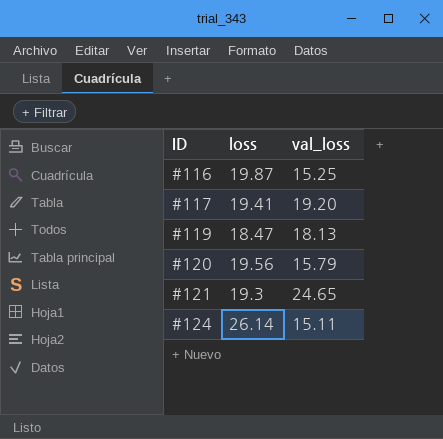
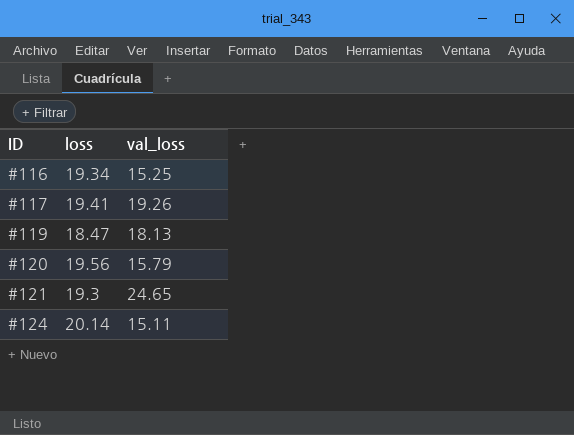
#116 | loss: 19.87 -> 19.34
#117 | val_loss: 19.20 -> 19.26
#124 | loss: 26.14 -> 20.14

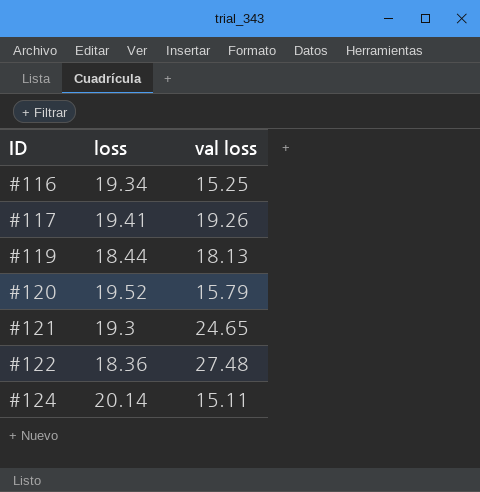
column name: val_loss -> val loss
#119 | loss: 18.47 -> 18.44
#120 | loss: 19.56 -> 19.52
row #122: none -> 18.36 | 27.48

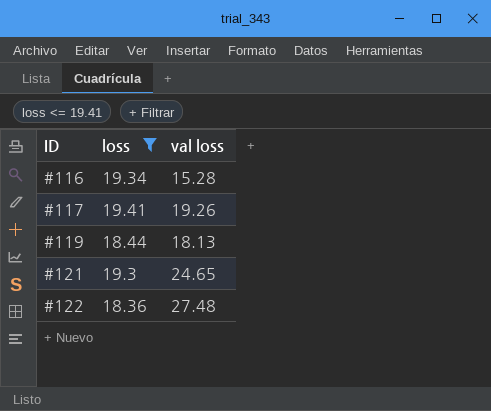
filter: none -> loss <= 19.41
#116 | val loss: 15.25 -> 15.28

